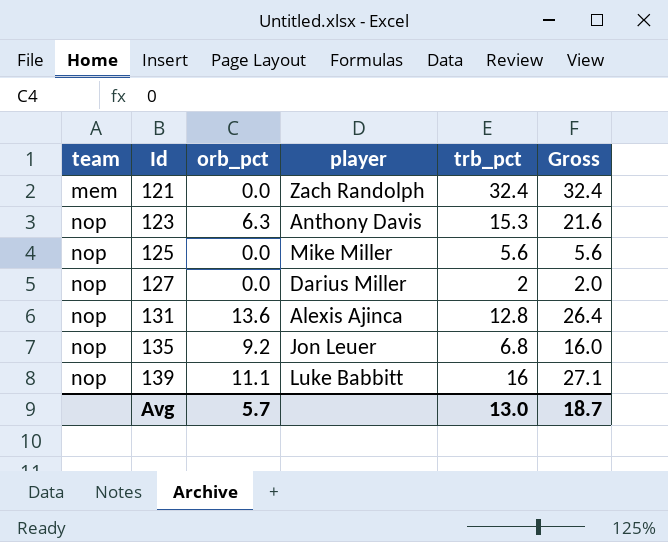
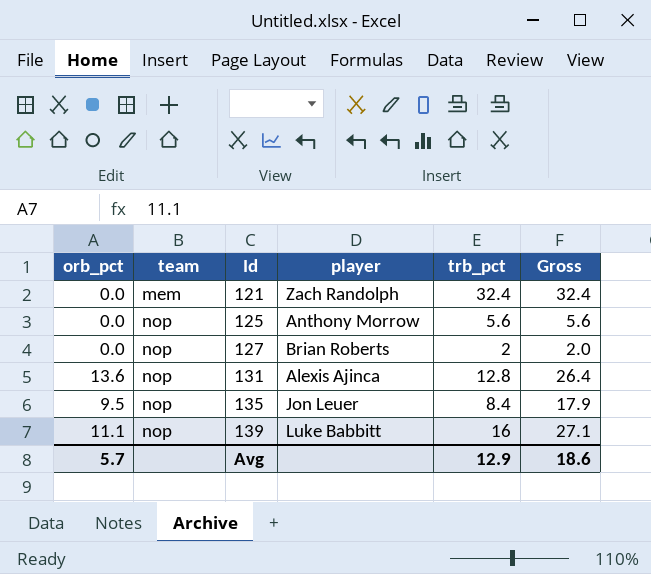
column orb_pct | position: 3 -> 1
row 123: nop | 6.3 | Anthony Davis | 15.3 | 21.6 -> none
125 | player: Mike Miller -> Anthony Morrow
127 | player: Darius Miller -> Brian Roberts
135 | orb_pct: 9.2 -> 9.5
135 | trb_pct: 6.8 -> 8.4
135 | Gross: 16.0 -> 17.9
Avg | trb_pct: 13.0 -> 12.9
Avg | Gross: 18.7 -> 18.6

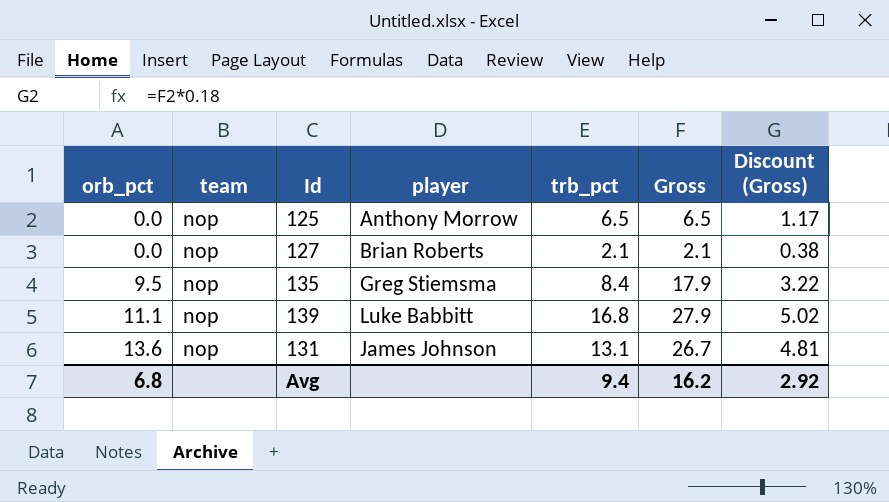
row order: team ascending -> orb_pct ascending
column Discount (Gross) | formula: none -> [Gross] * 0.18
row 121: 0.0 | mem | Zach Randolph | 32.4 | 32.4 -> none
125 | trb_pct: 5.6 -> 6.5
125 | Gross: 5.6 -> 6.5
127 | trb_pct: 2 -> 2.1
127 | Gross: 2.0 -> 2.1
135 | player: Jon Leuer -> Greg Stiemsma
139 | trb_pct: 16 -> 16.8
139 | Gross: 27.1 -> 27.9
131 | player: Alexis Ajinca -> James Johnson
131 | trb_pct: 12.8 -> 13.1
131 | Gross: 26.4 -> 26.7
Avg | orb_pct: 5.7 -> 6.8
Avg | trb_pct: 12.9 -> 9.4
Avg | Gross: 18.6 -> 16.2

